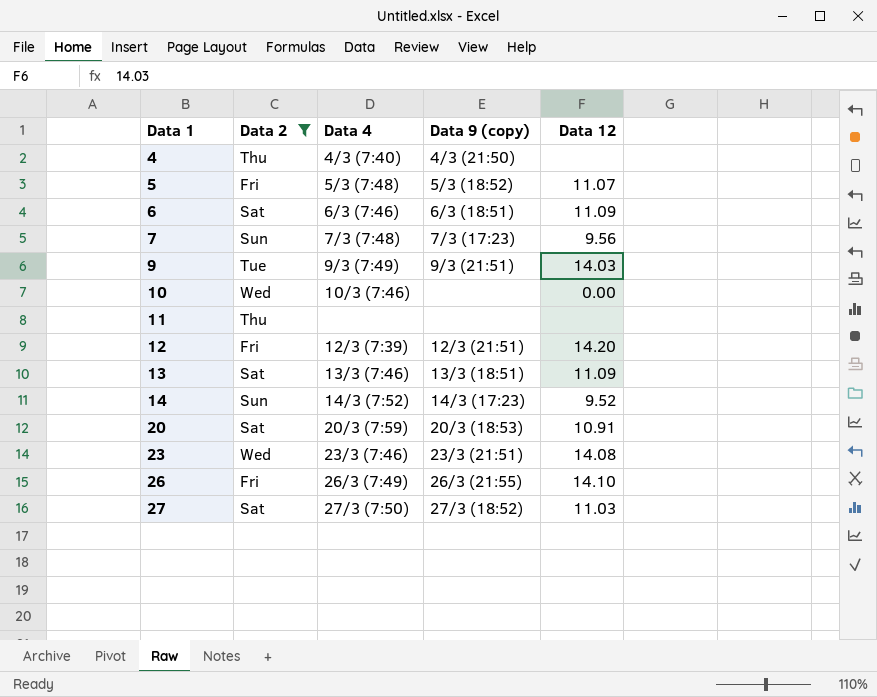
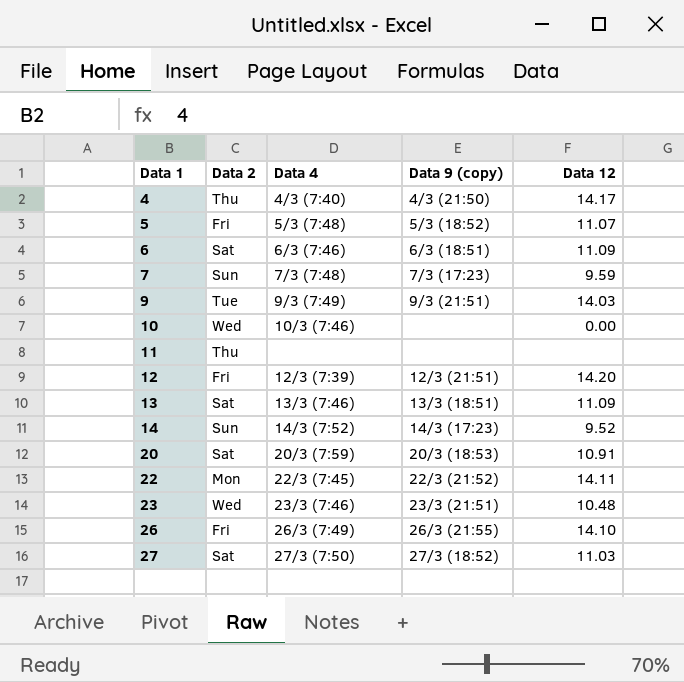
filter: Data 2 != Mon -> none
4 | Data 12: none -> 14.17
7 | Data 12: 9.56 -> 9.59
23 | Data 12: 14.08 -> 10.48

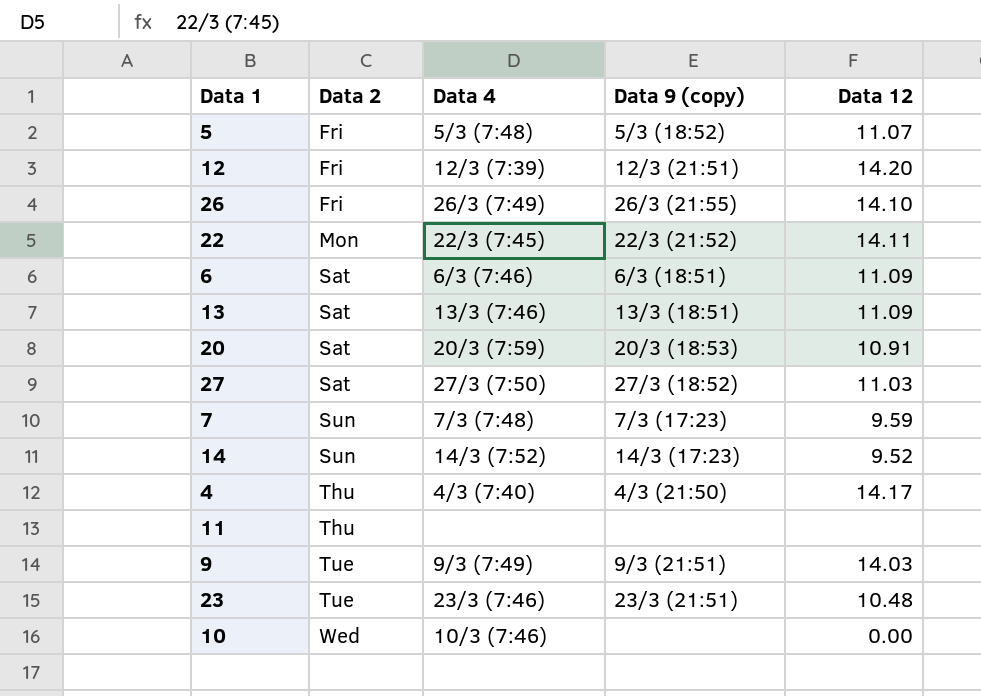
row order: Data 1 ascending -> Data 2 ascending
23 | Data 2: Wed -> Tue

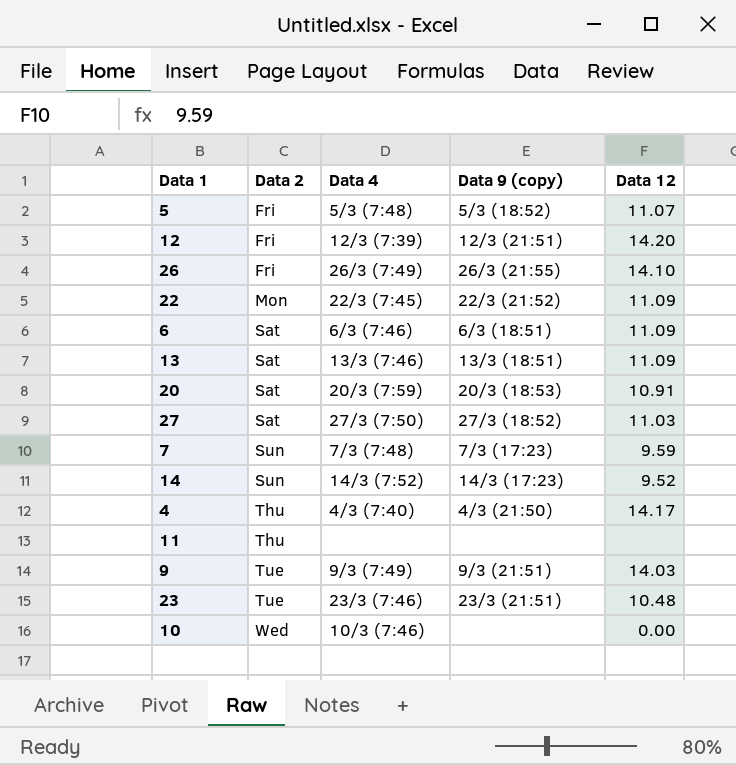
22 | Data 12: 14.11 -> 11.09

